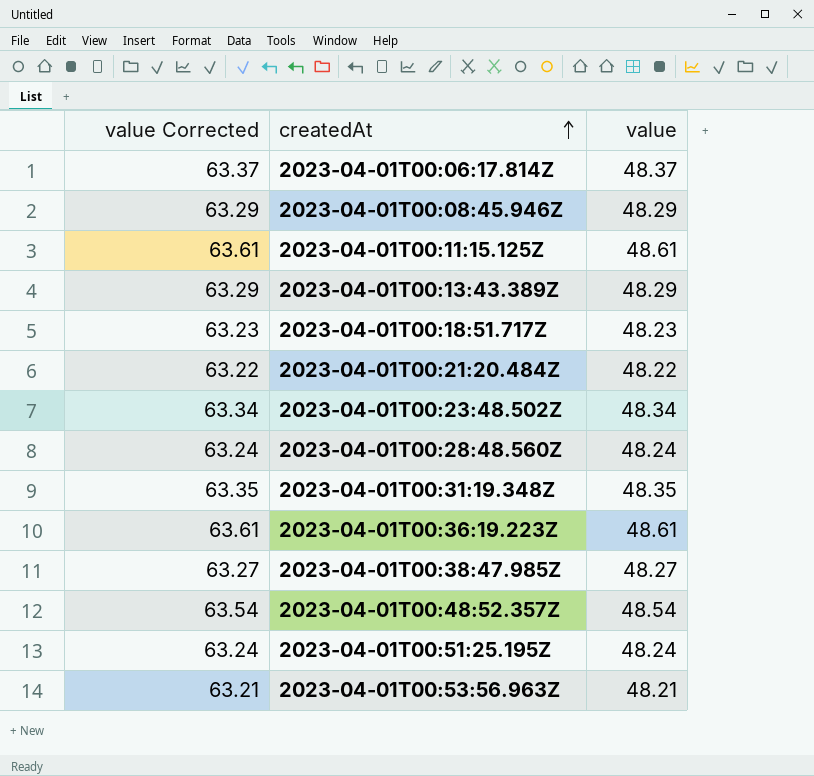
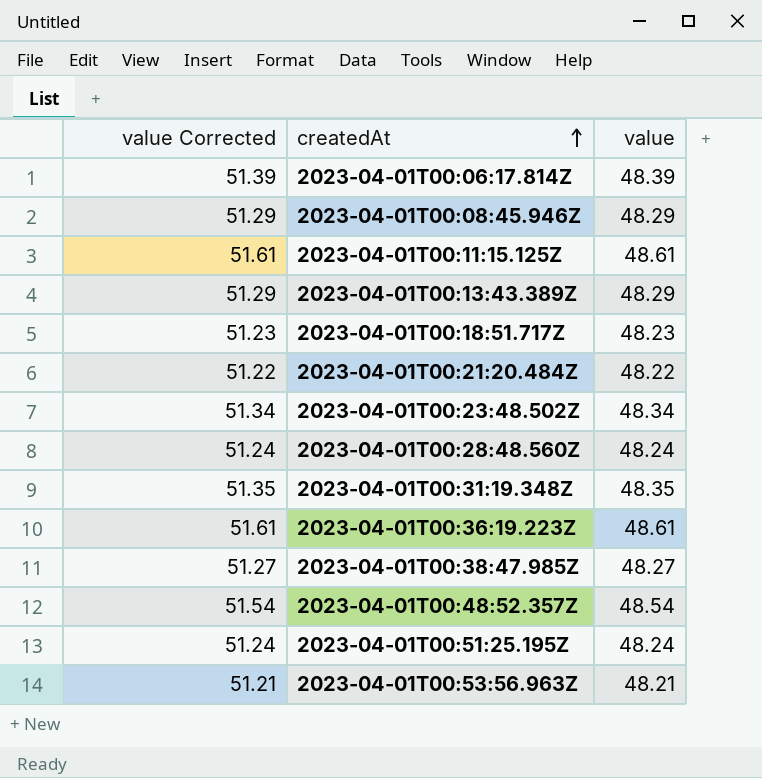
column value Corrected | formula: [value] + 15 -> [value] + 3
2023-04-01T00:06:17.814Z | value: 48.37 -> 48.39

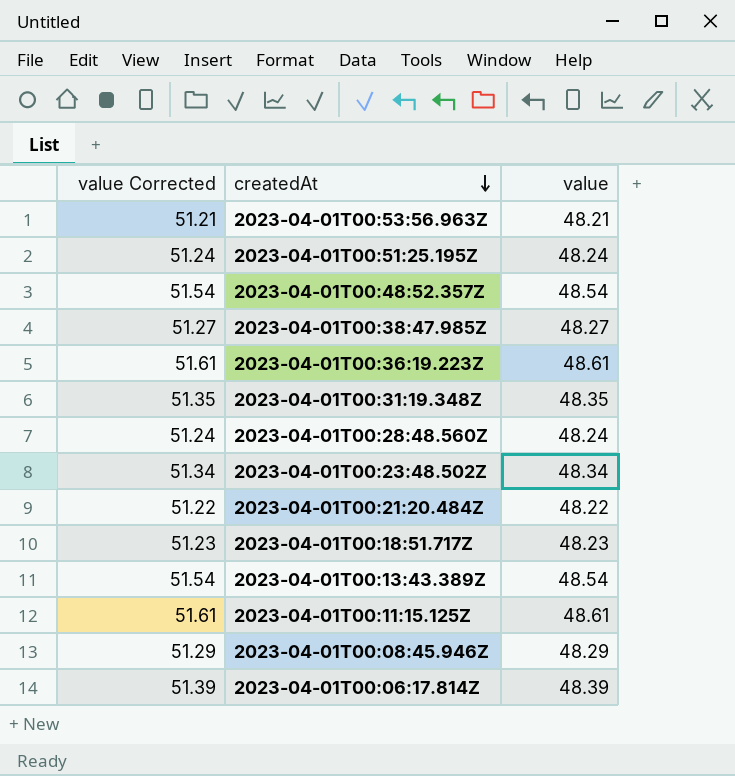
row order: createdAt ascending -> createdAt descending
2023-04-01T00:13:43.389Z | value Corrected: 51.29 -> 51.54
2023-04-01T00:13:43.389Z | value: 48.29 -> 48.54

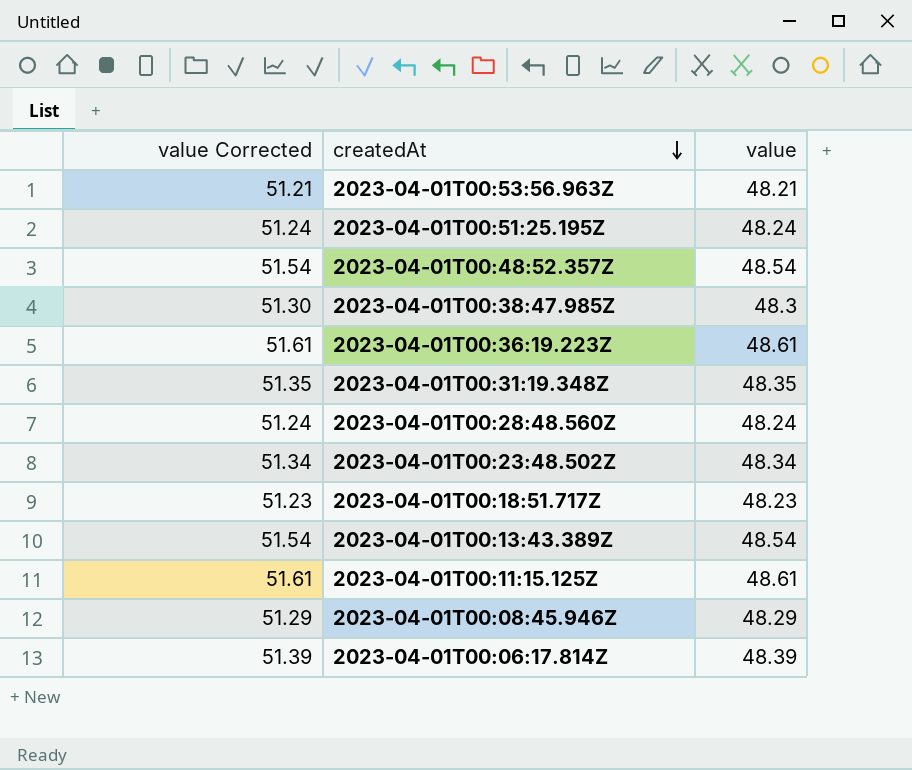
row 2023-04-01T00:21:20.484Z: 51.22 | 48.22 -> none
2023-04-01T00:38:47.985Z | value Corrected: 51.27 -> 51.30
2023-04-01T00:38:47.985Z | value: 48.27 -> 48.3

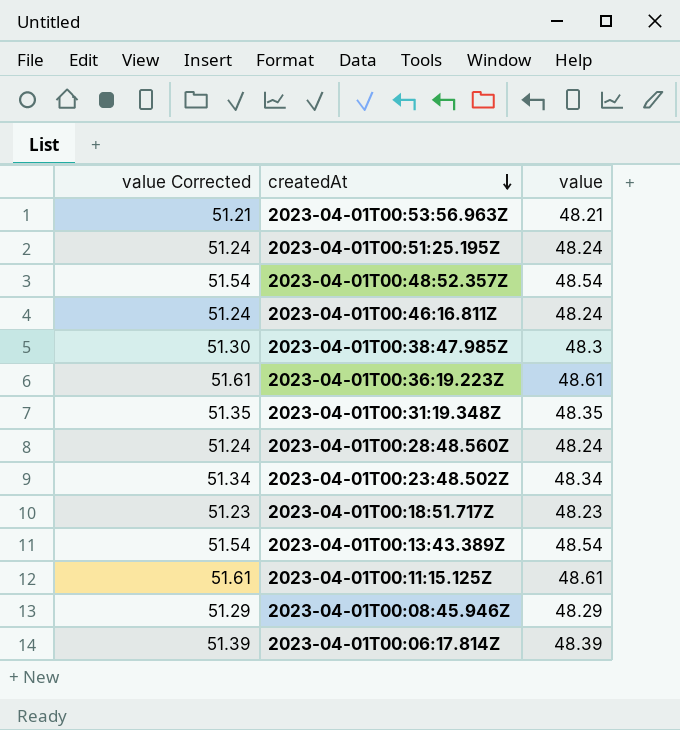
row 2023-04-01T00:46:16.811Z: none -> 51.24 | 48.24

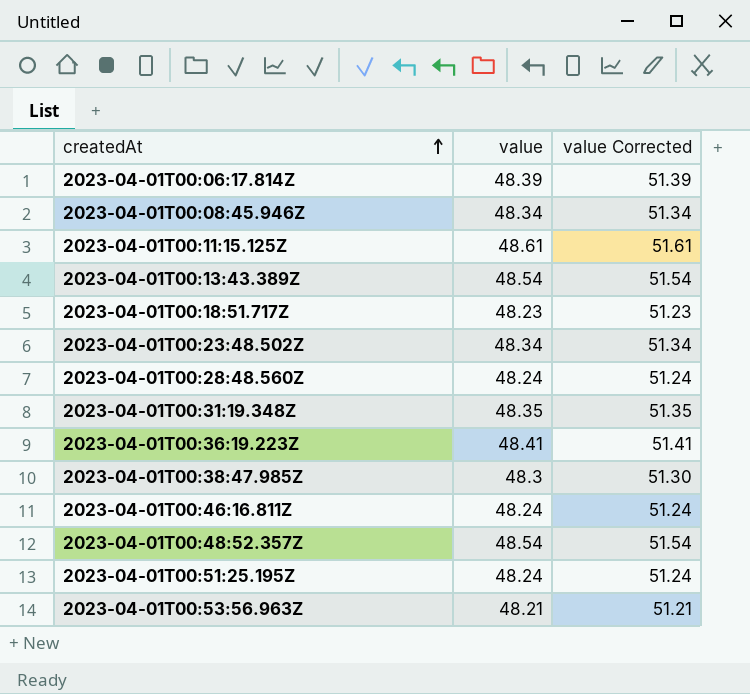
row order: createdAt descending -> createdAt ascending
column value Corrected | position: 1 -> 3
2023-04-01T00:08:45.946Z | value: 48.29 -> 48.34
2023-04-01T00:08:45.946Z | value Corrected: 51.29 -> 51.34
2023-04-01T00:36:19.223Z | value: 48.61 -> 48.41
2023-04-01T00:36:19.223Z | value Corrected: 51.61 -> 51.41

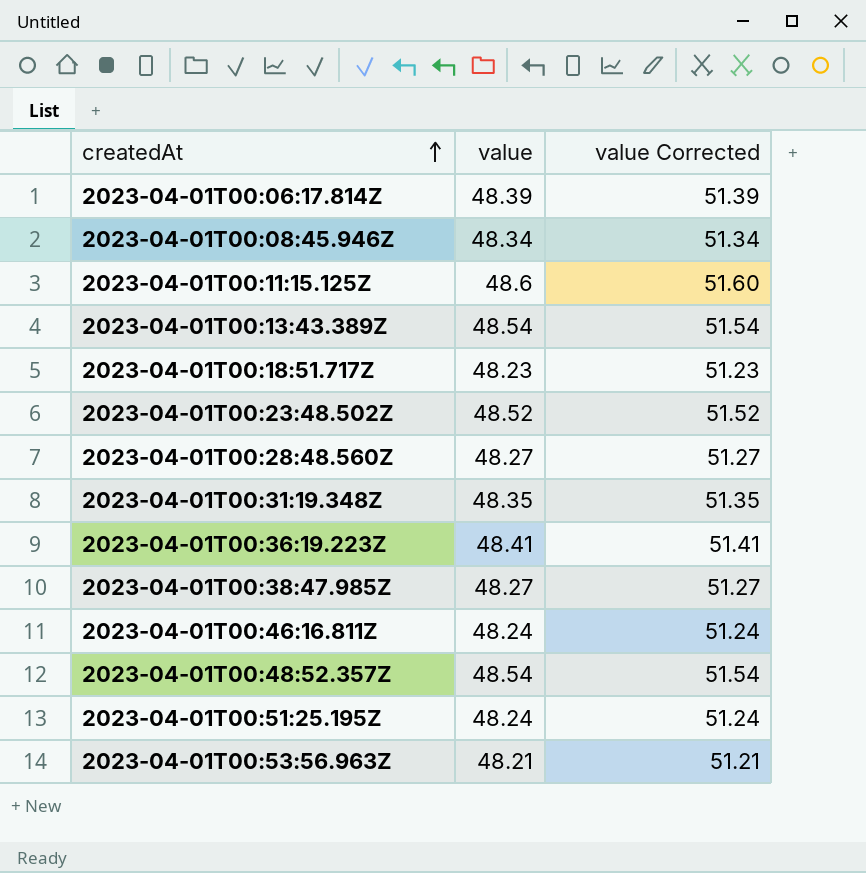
2023-04-01T00:11:15.125Z | value: 48.61 -> 48.6
2023-04-01T00:11:15.125Z | value Corrected: 51.61 -> 51.60
2023-04-01T00:23:48.502Z | value: 48.34 -> 48.52
2023-04-01T00:23:48.502Z | value Corrected: 51.34 -> 51.52
2023-04-01T00:28:48.560Z | value: 48.24 -> 48.27
2023-04-01T00:28:48.560Z | value Corrected: 51.24 -> 51.27
2023-04-01T00:38:47.985Z | value: 48.3 -> 48.27
2023-04-01T00:38:47.985Z | value Corrected: 51.30 -> 51.27

